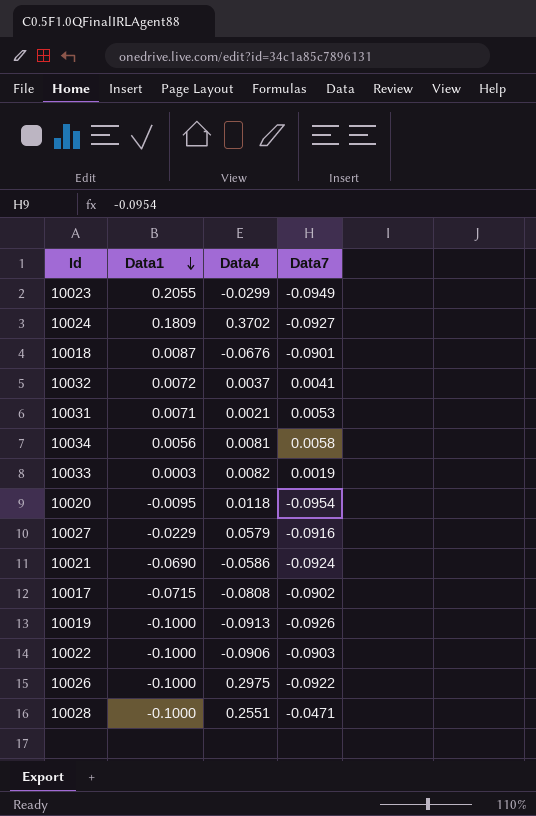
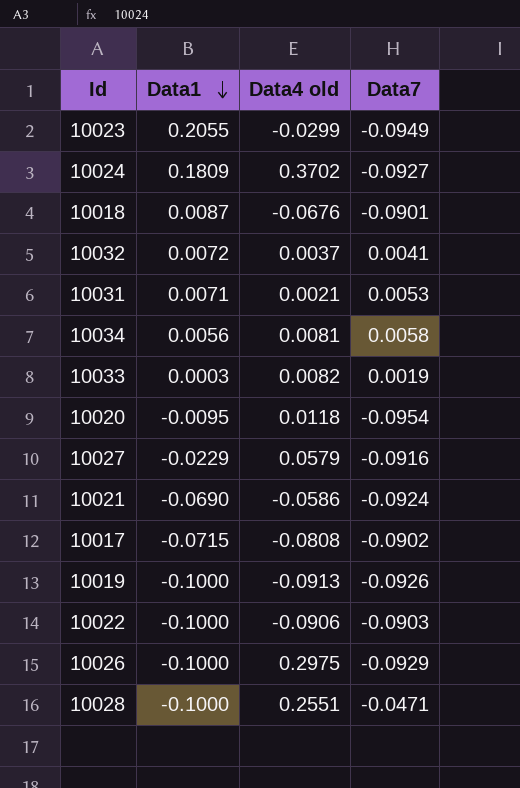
column name: Data4 -> Data4 old
10026 | Data7: -0.0922 -> -0.0929

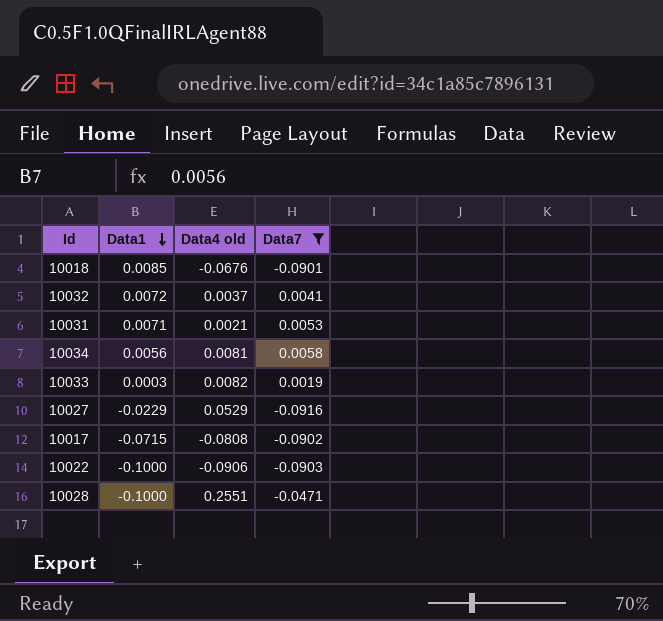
filter: none -> Data7 >= -0.0916
10018 | Data1: 0.0087 -> 0.0085
10027 | Data4 old: 0.0579 -> 0.0529

